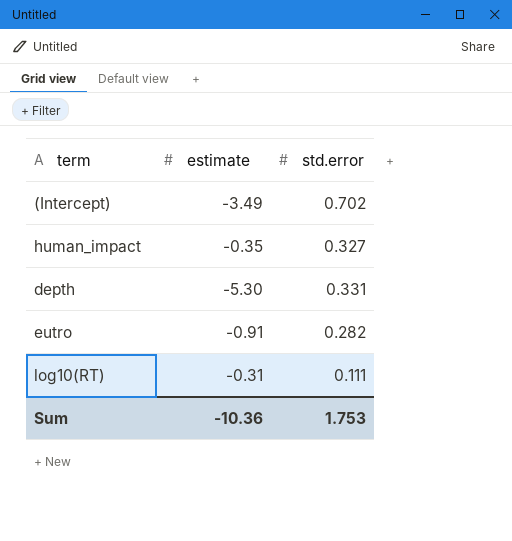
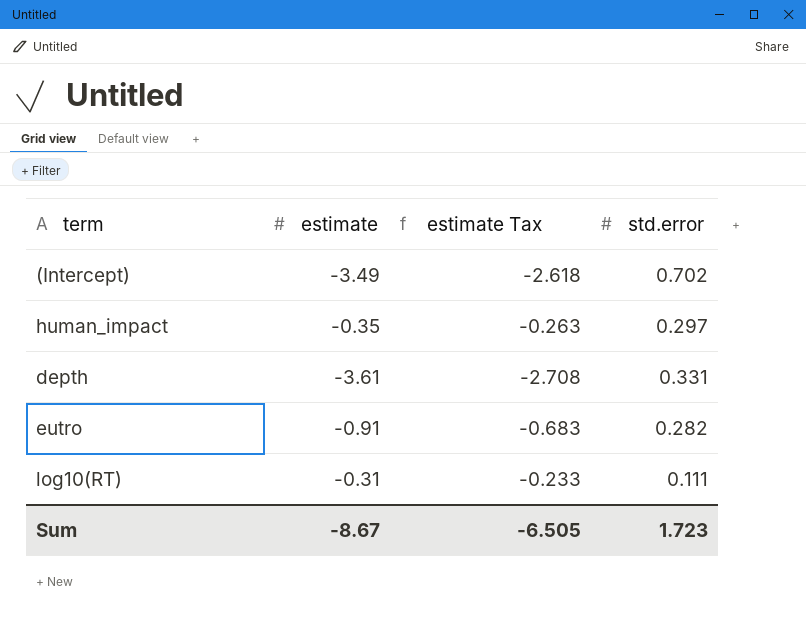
column estimate Tax | formula: none -> [estimate] * 0.75
human_impact | std.error: 0.327 -> 0.297
depth | estimate: -5.30 -> -3.61
Sum | estimate: -10.36 -> -8.67
Sum | std.error: 1.753 -> 1.723

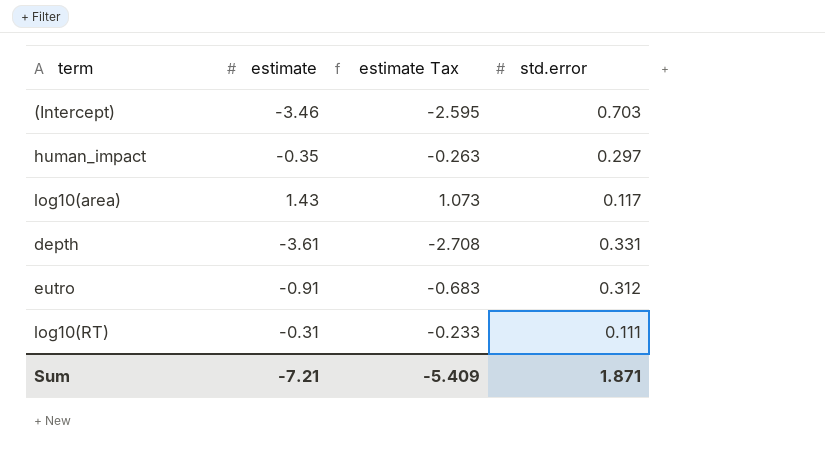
(Intercept) | estimate: -3.49 -> -3.46
(Intercept) | estimate Tax: -2.618 -> -2.595
(Intercept) | std.error: 0.702 -> 0.703
row log10(area): none -> 1.43 | 1.073 | 0.117
eutro | std.error: 0.282 -> 0.312
Sum | estimate: -8.67 -> -7.21
Sum | estimate Tax: -6.505 -> -5.409
Sum | std.error: 1.723 -> 1.871

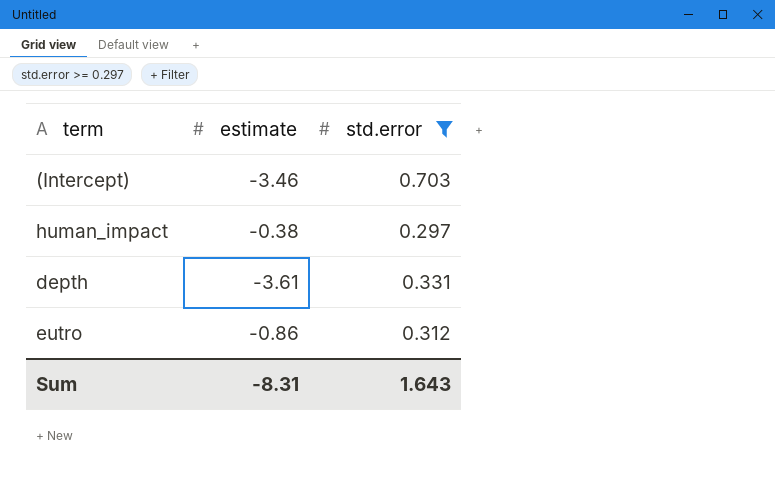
filter: none -> std.error >= 0.297
column estimate Tax | formula: [estimate] * 0.75 -> none
human_impact | estimate: -0.35 -> -0.38
eutro | estimate: -0.91 -> -0.86
Sum | estimate: -7.21 -> -8.31
Sum | std.error: 1.871 -> 1.643

